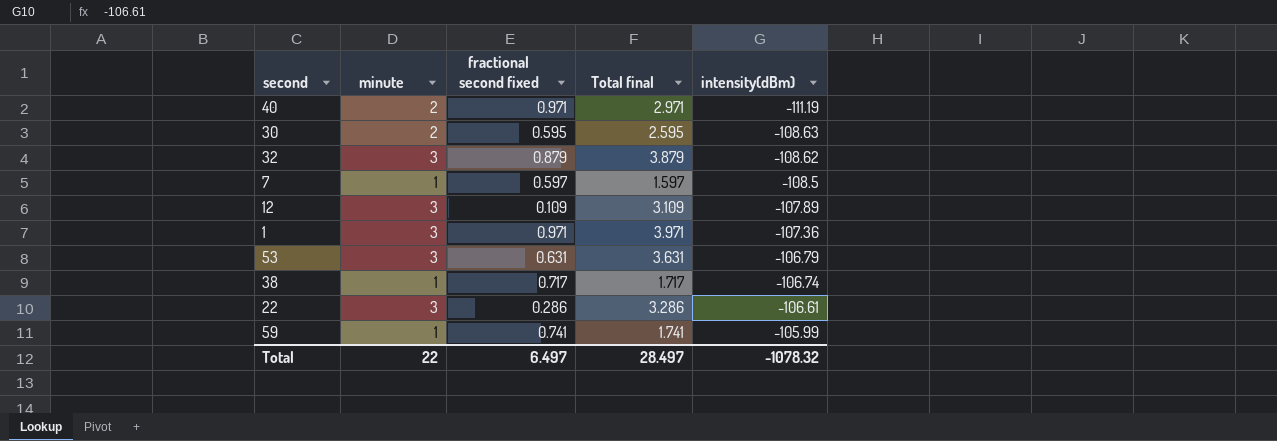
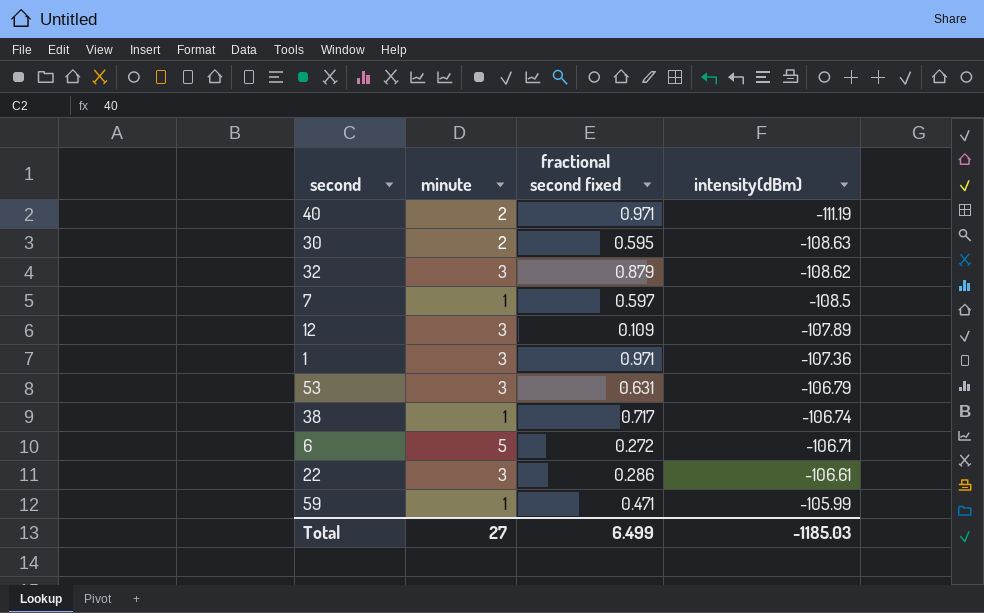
column Total final | formula: [minute] + [fractional second fixed] -> none
row 6: none -> 5 | 0.272 | -106.71
59 | fractional second fixed: 0.741 -> 0.471
Total | minute: 22 -> 27
Total | fractional second fixed: 6.497 -> 6.499
Total | intensity(dBm): -1078.32 -> -1185.03

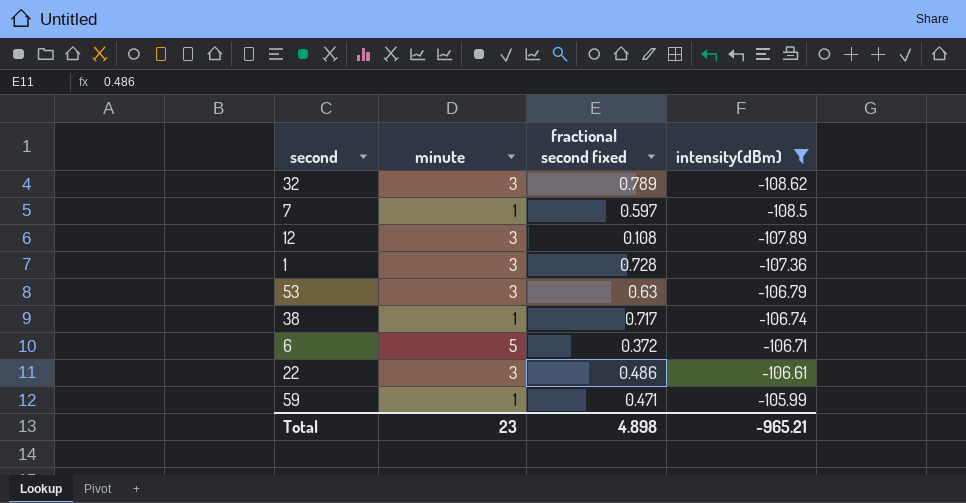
filter: none -> intensity(dBm) >= -108.62
32 | fractional second fixed: 0.879 -> 0.789
12 | fractional second fixed: 0.109 -> 0.108
1 | fractional second fixed: 0.971 -> 0.728
53 | fractional second fixed: 0.631 -> 0.63
6 | fractional second fixed: 0.272 -> 0.372
22 | fractional second fixed: 0.286 -> 0.486
Total | minute: 27 -> 23
Total | fractional second fixed: 6.499 -> 4.898
Total | intensity(dBm): -1185.03 -> -965.21

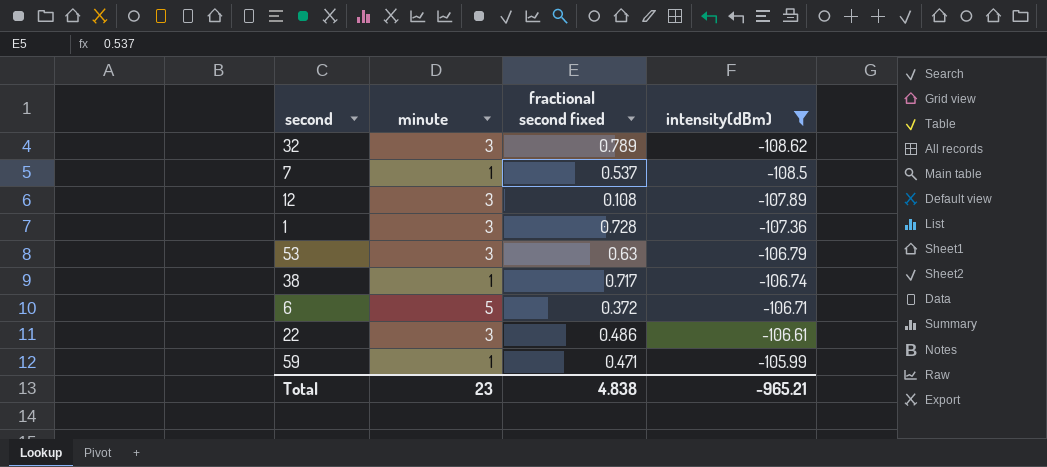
7 | fractional second fixed: 0.597 -> 0.537
Total | fractional second fixed: 4.898 -> 4.838

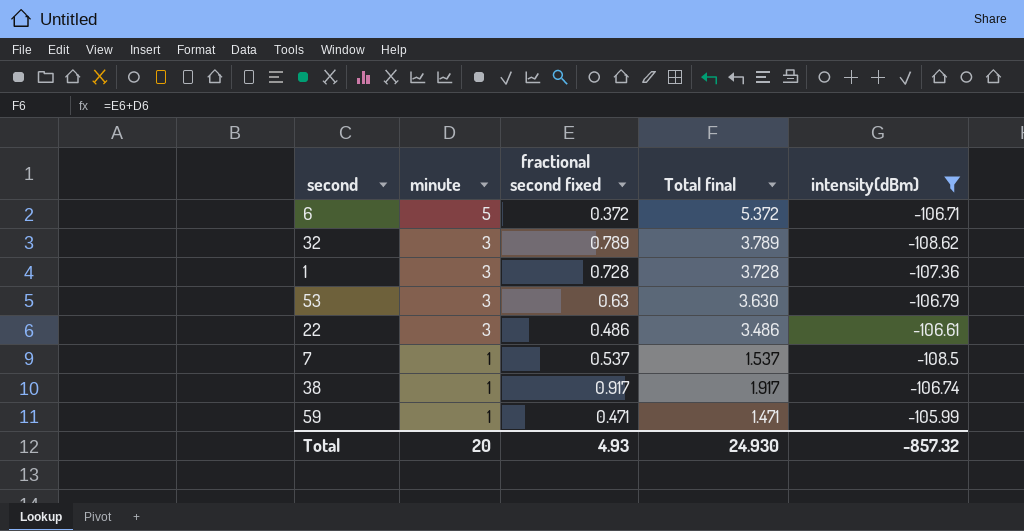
row order: intensity(dBm) ascending -> minute descending
column Total final | formula: none -> [minute] + [fractional second fixed]
row 12: 3 | 0.108 | -107.89 -> none
38 | fractional second fixed: 0.717 -> 0.917
Total | minute: 23 -> 20
Total | fractional second fixed: 4.838 -> 4.93
Total | intensity(dBm): -965.21 -> -857.32

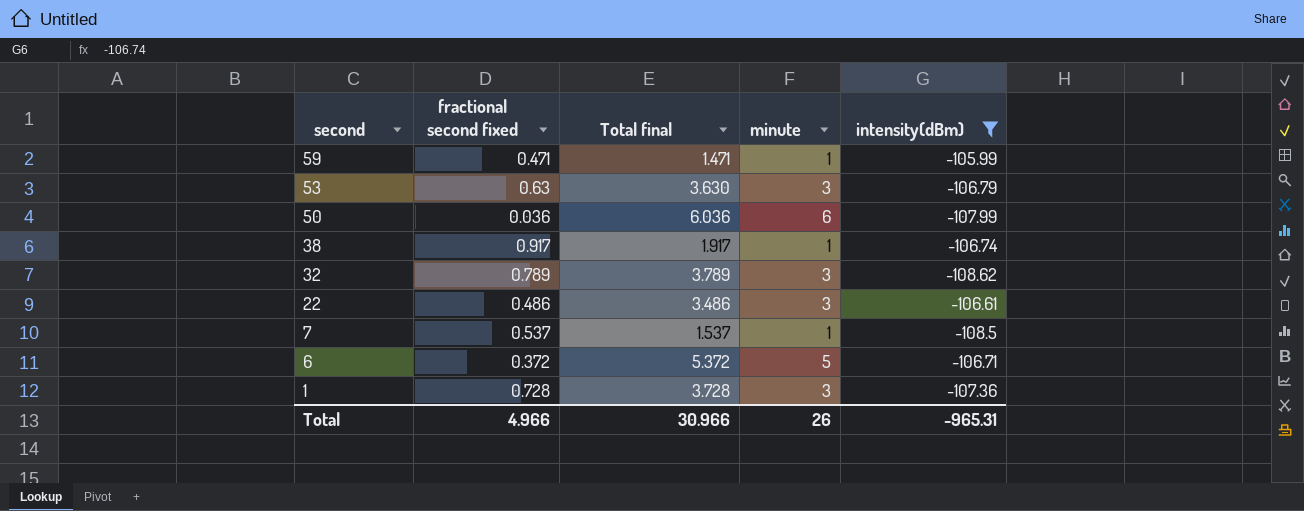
row order: minute descending -> second descending
column minute | position: 2 -> 4
row 50: none -> 0.036 | 6.036 | 6 | -107.99
Total | fractional second fixed: 4.93 -> 4.966
Total | Total final: 24.930 -> 30.966
Total | minute: 20 -> 26
Total | intensity(dBm): -857.32 -> -965.31

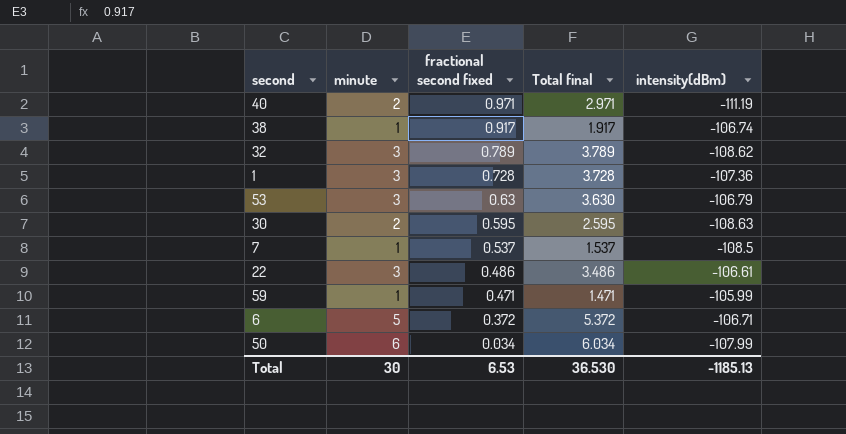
filter: intensity(dBm) >= -108.62 -> none
row order: second descending -> fractional second fixed descending
column minute | position: 4 -> 2
50 | fractional second fixed: 0.036 -> 0.034
50 | Total final: 6.036 -> 6.034
Total | minute: 26 -> 30
Total | fractional second fixed: 4.966 -> 6.53
Total | Total final: 30.966 -> 36.530
Total | intensity(dBm): -965.31 -> -1185.13

